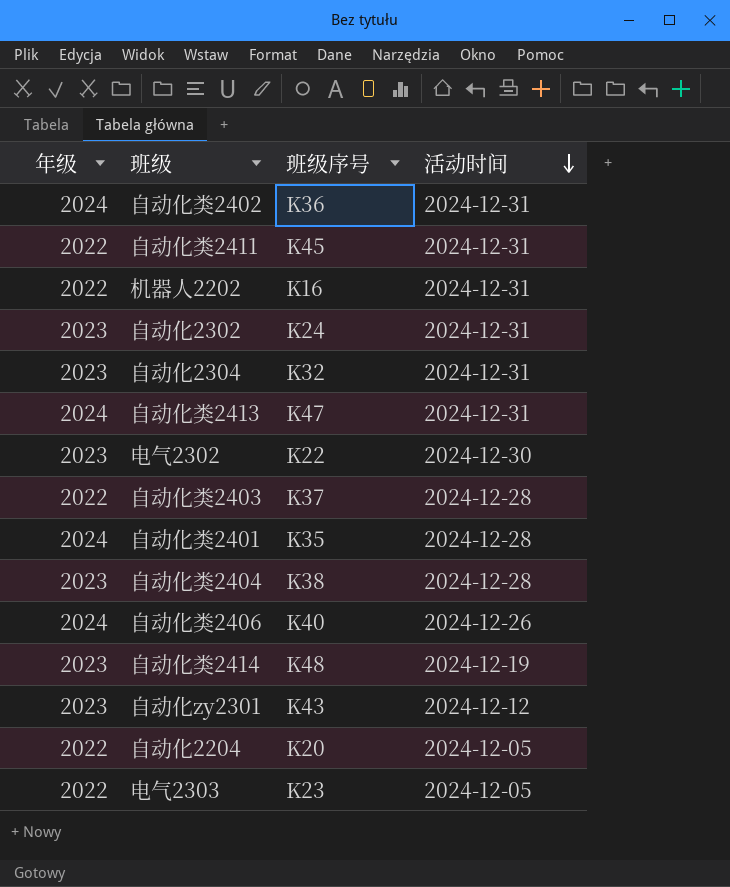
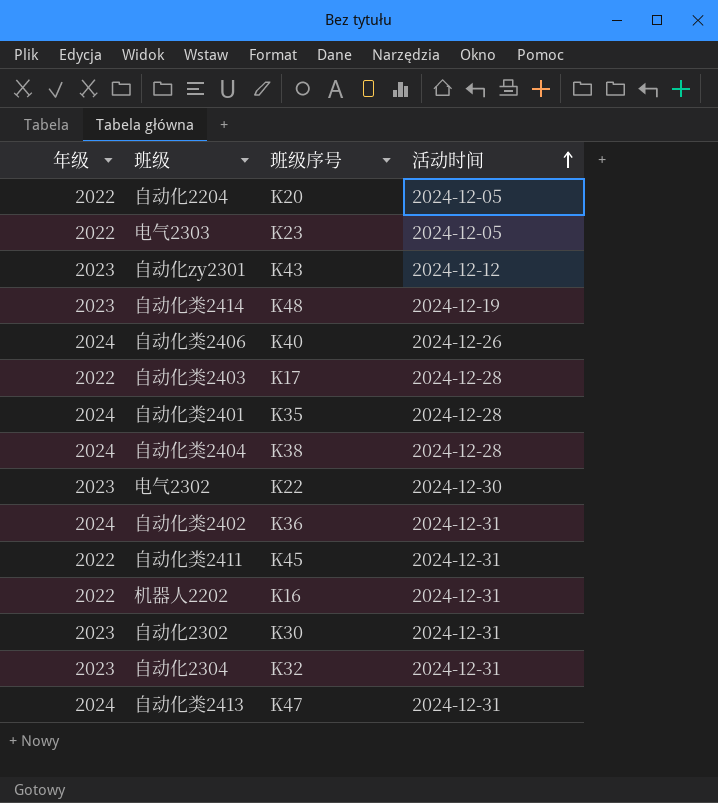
row order: 活动时间 descending -> 活动时间 ascending
自动化类2403 | 班级序号: K37 -> K17
自动化类2404 | 年级: 2023 -> 2024
自动化2302 | 班级序号: K24 -> K30

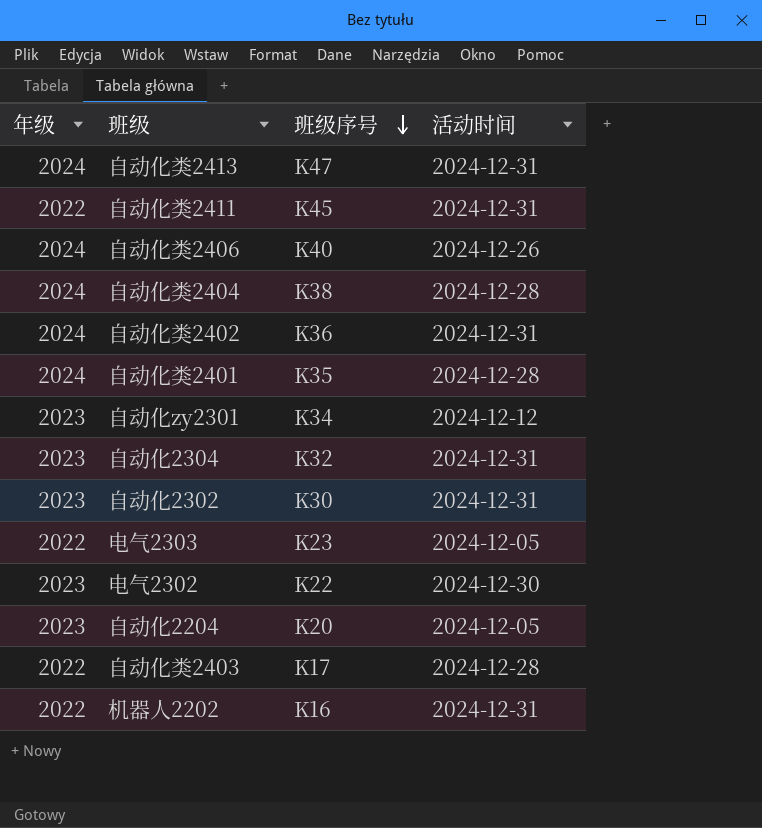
row order: 活动时间 ascending -> 班级序号 descending
row 自动化类2414: 2023 | K48 | 2024-12-19 -> none
自动化zy2301 | 班级序号: K43 -> K34
自动化2204 | 年级: 2022 -> 2023

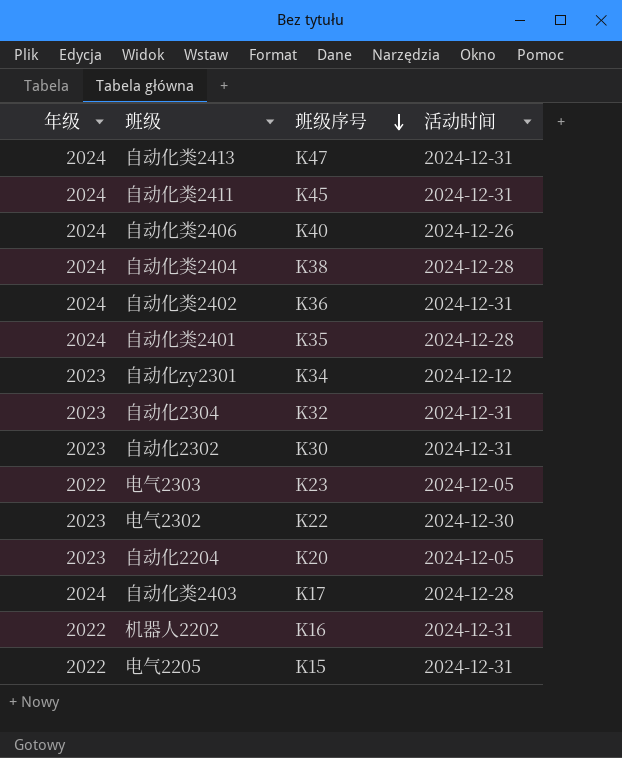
自动化类2411 | 年级: 2022 -> 2024
自动化类2403 | 年级: 2022 -> 2024
row 电气2205: none -> 2022 | K15 | 2024-12-31

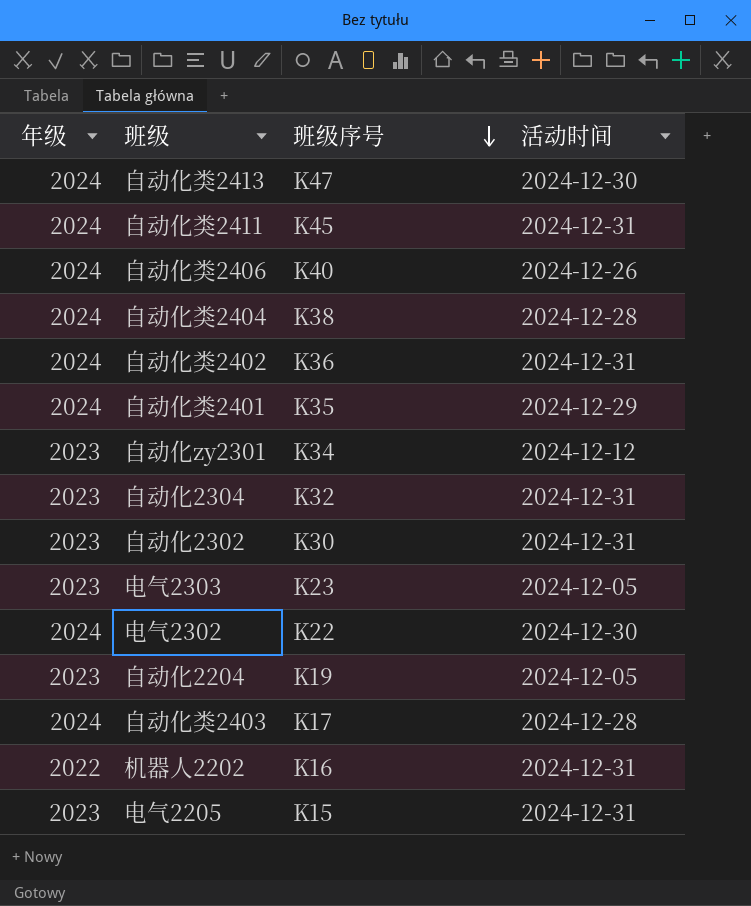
自动化类2413 | 活动时间: 2024-12-31 -> 2024-12-30
自动化类2401 | 活动时间: 2024-12-28 -> 2024-12-29
电气2303 | 年级: 2022 -> 2023
电气2302 | 年级: 2023 -> 2024
自动化2204 | 班级序号: K20 -> K19
电气2205 | 年级: 2022 -> 2023

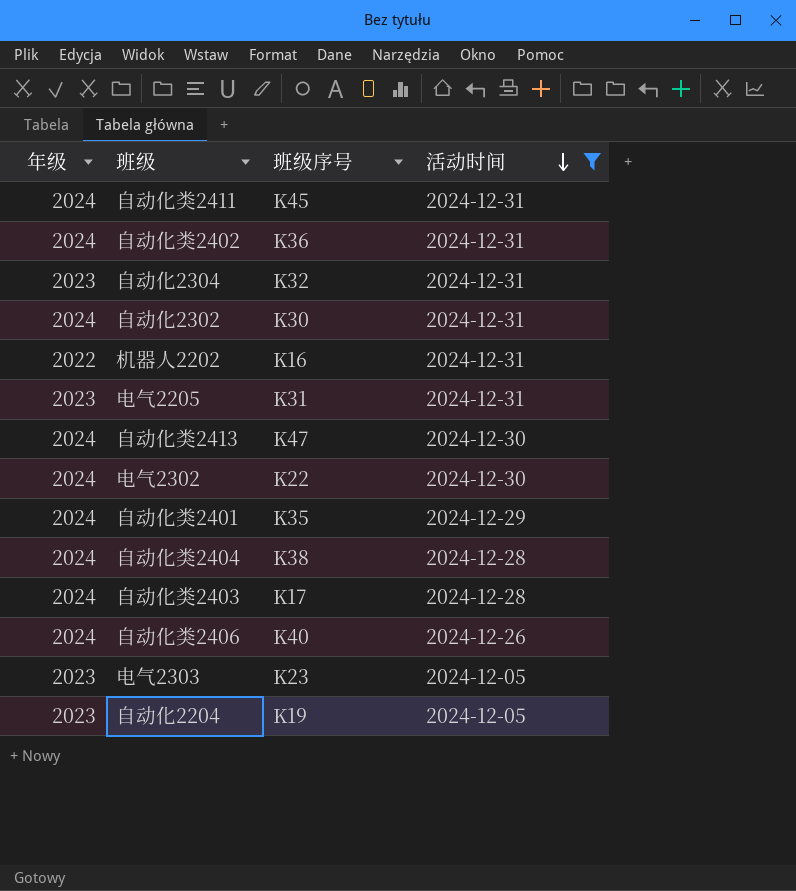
filter: none -> 活动时间 != 2024-12-12
row order: 班级序号 descending -> 活动时间 descending
自动化2302 | 年级: 2023 -> 2024
电气2205 | 班级序号: K15 -> K31

